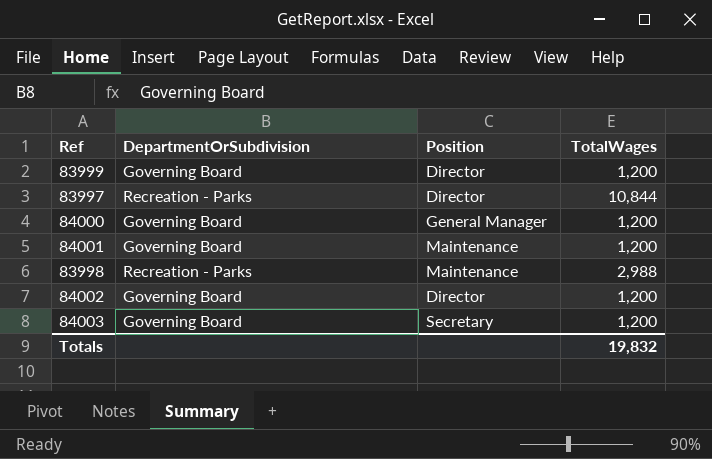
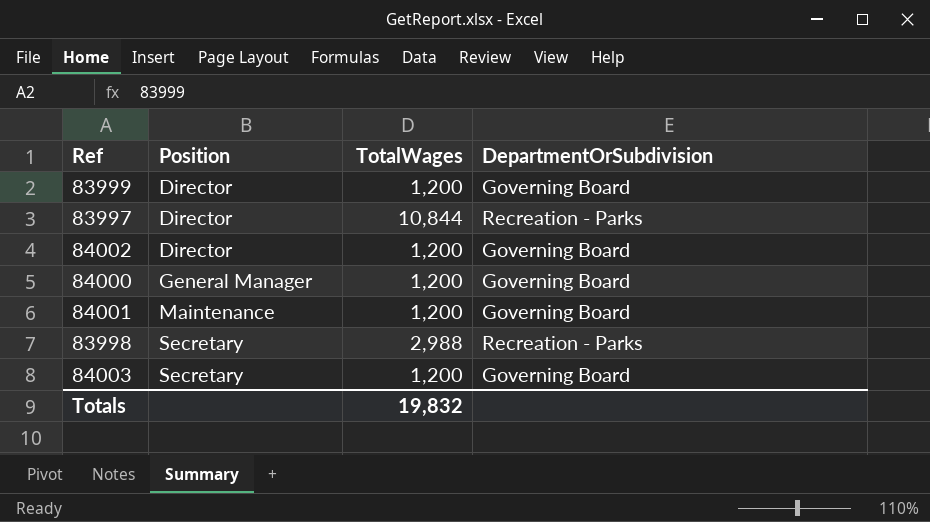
row order: none -> Position ascending
column DepartmentOrSubdivision | position: 2 -> 4
83998 | Position: Maintenance -> Secretary

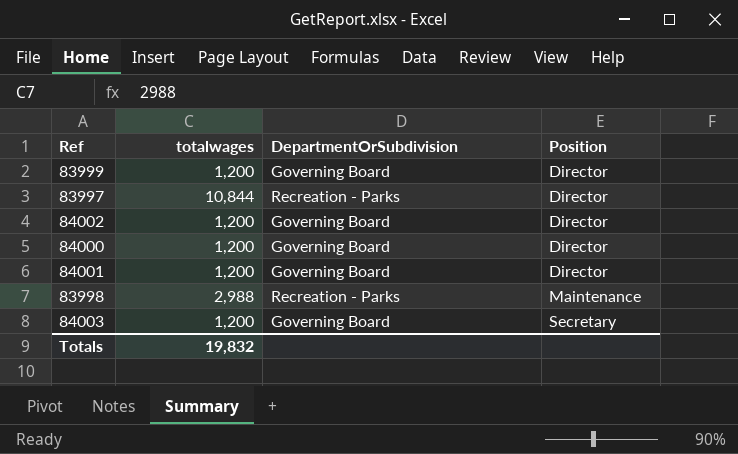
column name: TotalWages -> totalwages
column Position | position: 2 -> 4
84000 | Position: General Manager -> Director
84001 | Position: Maintenance -> Director
83998 | Position: Secretary -> Maintenance

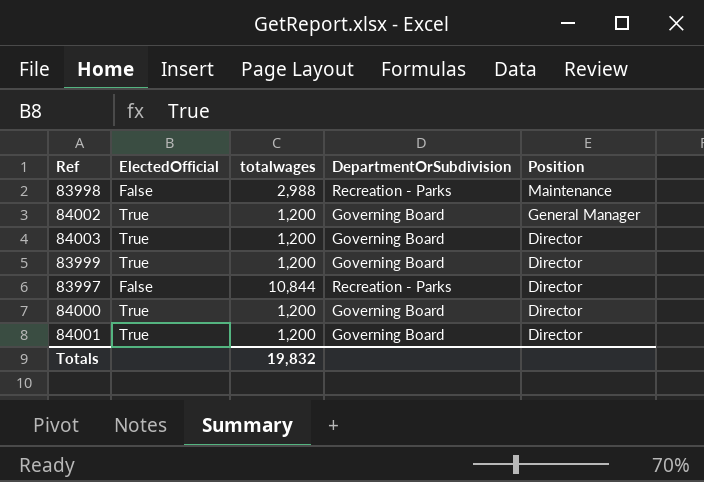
row order: Position ascending -> Position descending
column ElectedOfficial | position: none -> 2
84002 | Position: Director -> General Manager
84003 | Position: Secretary -> Director

